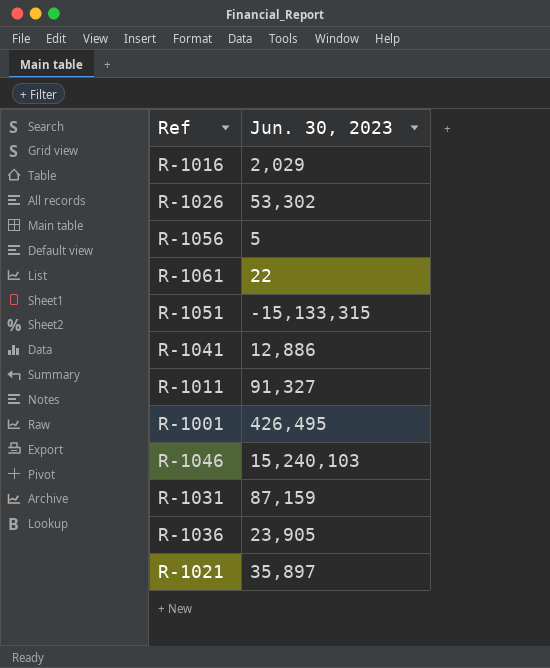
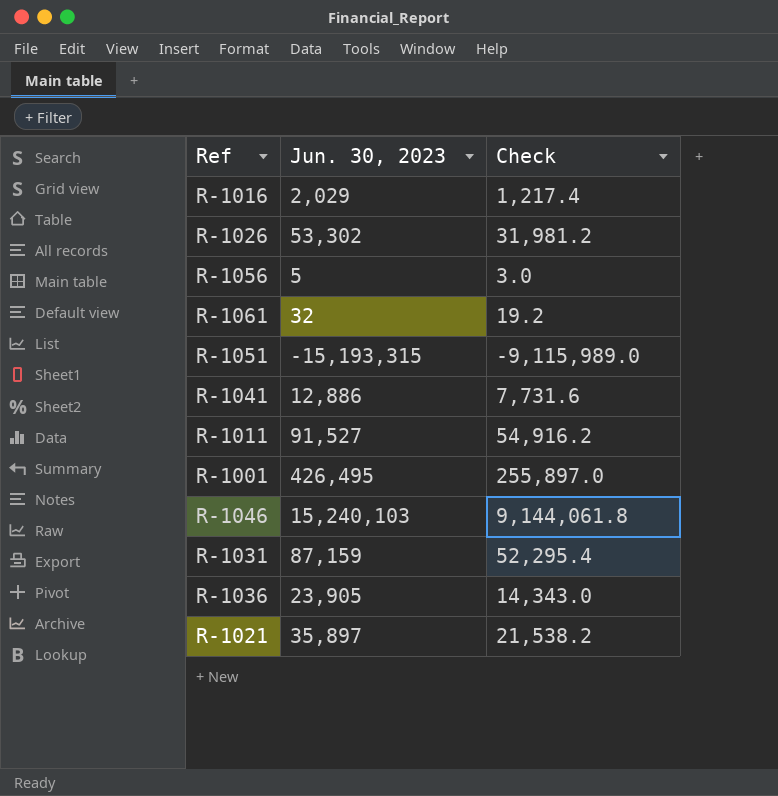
column Check | formula: none -> [Jun. 30, 2023] * 0.6
R-1061 | Jun. 30, 2023: 22 -> 32
R-1051 | Jun. 30, 2023: -15,133,315 -> -15,193,315
R-1011 | Jun. 30, 2023: 91,327 -> 91,527

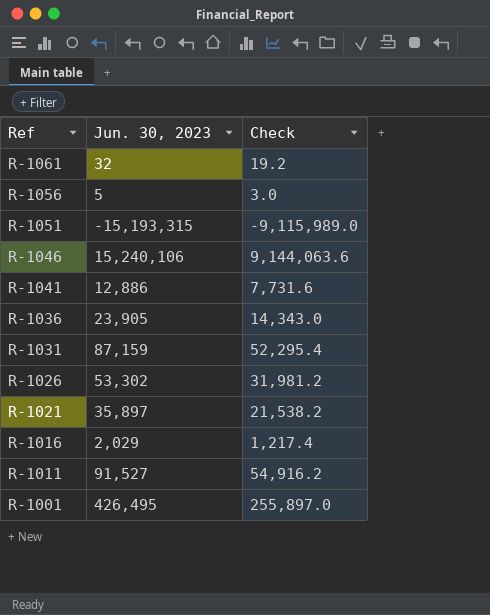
row order: none -> Ref descending
R-1046 | Jun. 30, 2023: 15,240,103 -> 15,240,106
R-1046 | Check: 9,144,061.8 -> 9,144,063.6

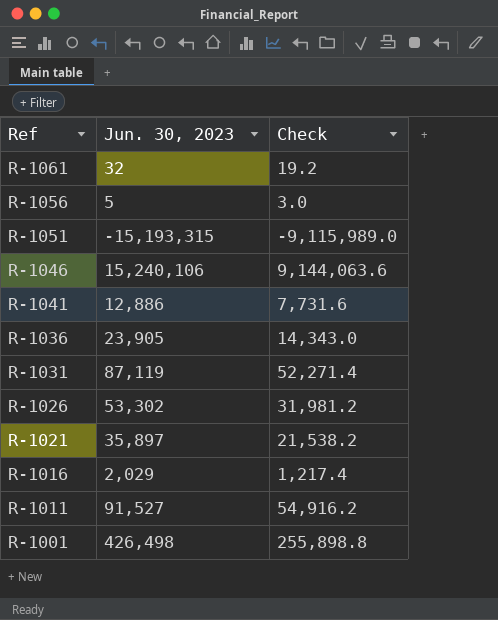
R-1031 | Jun. 30, 2023: 87,159 -> 87,119
R-1031 | Check: 52,295.4 -> 52,271.4
R-1001 | Jun. 30, 2023: 426,495 -> 426,498
R-1001 | Check: 255,897.0 -> 255,898.8

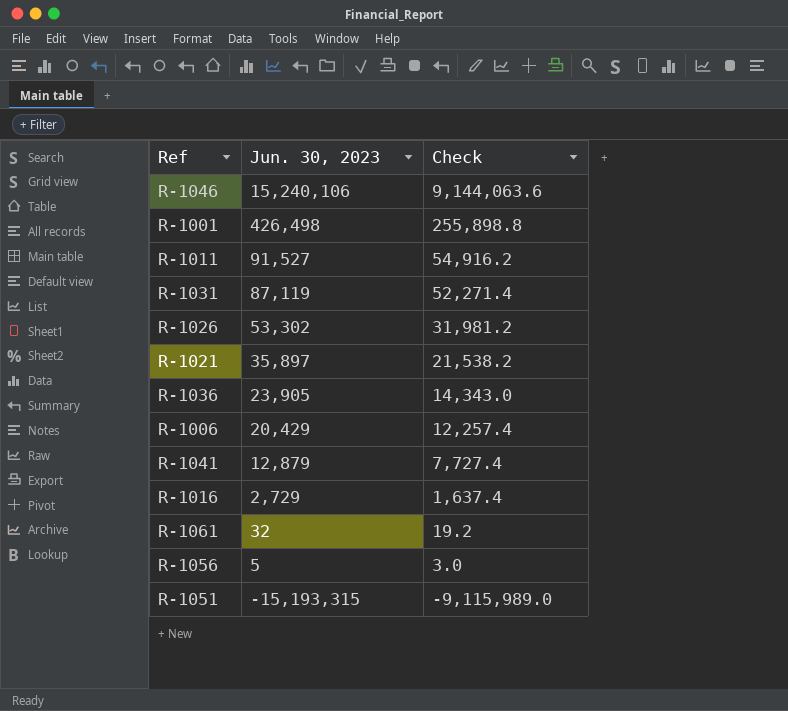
row order: Ref descending -> Jun. 30, 2023 descending
row R-1006: none -> 20,429 | 12,257.4
R-1041 | Jun. 30, 2023: 12,886 -> 12,879
R-1041 | Check: 7,731.6 -> 7,727.4
R-1016 | Jun. 30, 2023: 2,029 -> 2,729
R-1016 | Check: 1,217.4 -> 1,637.4

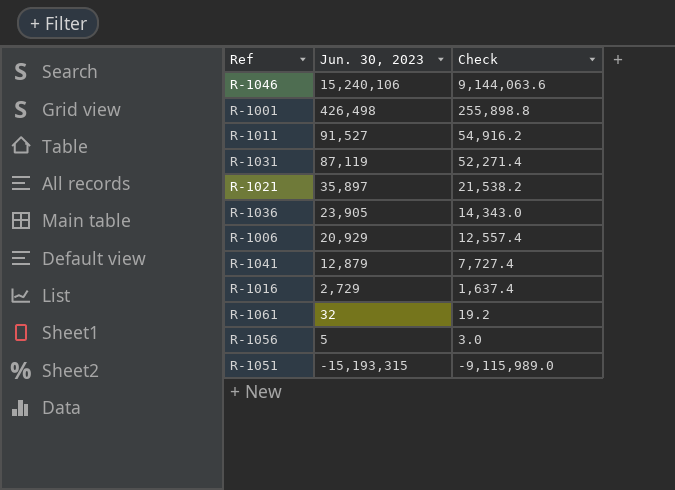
row R-1026: 53,302 | 31,981.2 -> none
R-1006 | Jun. 30, 2023: 20,429 -> 20,929
R-1006 | Check: 12,257.4 -> 12,557.4

